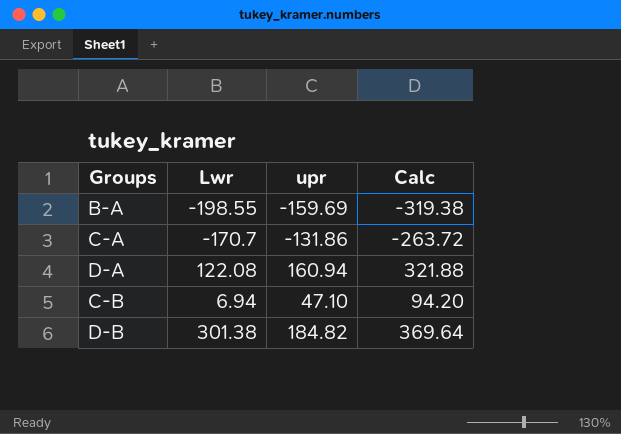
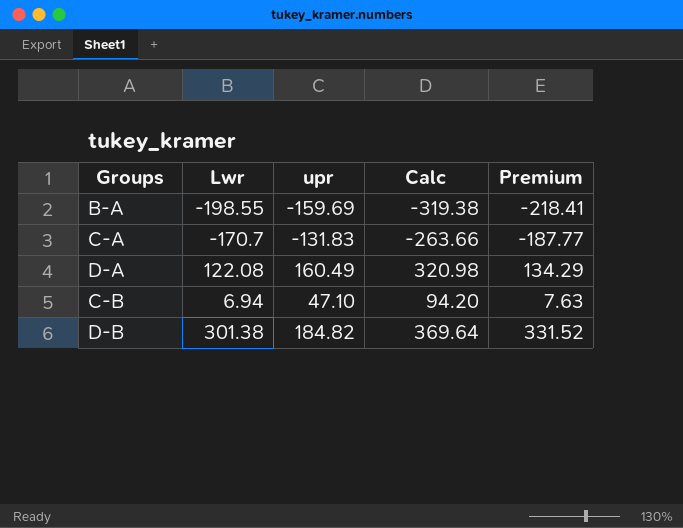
column Premium | formula: none -> [Lwr] * 1.1
C-A | upr: -131.86 -> -131.83
C-A | Calc: -263.72 -> -263.66
D-A | upr: 160.94 -> 160.49
D-A | Calc: 321.88 -> 320.98

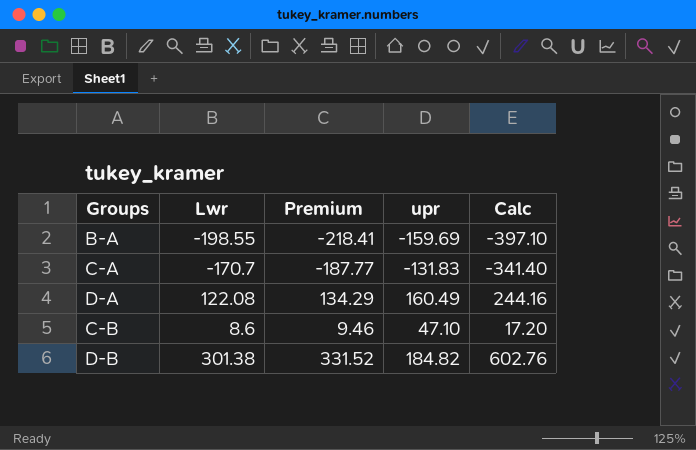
column Premium | position: 5 -> 3
column Calc | formula: [upr] * 2 -> [Lwr] * 2
C-B | Lwr: 6.94 -> 8.6
C-B | Premium: 7.63 -> 9.46

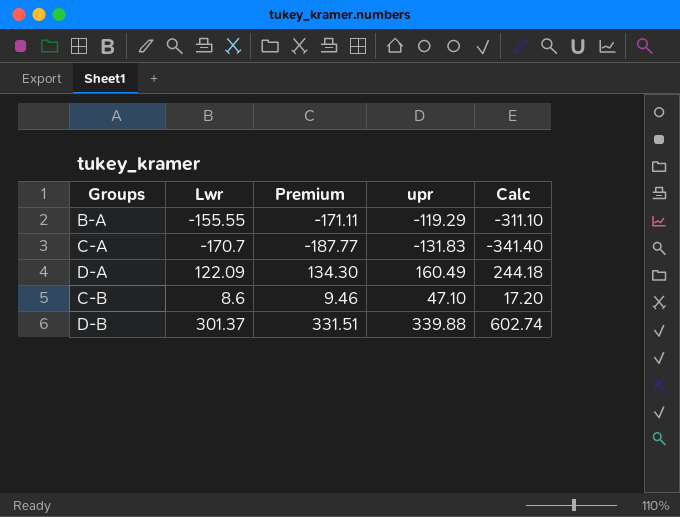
B-A | Lwr: -198.55 -> -155.55
B-A | Premium: -218.41 -> -171.11
B-A | upr: -159.69 -> -119.29
B-A | Calc: -397.10 -> -311.10
D-A | Lwr: 122.08 -> 122.09
D-A | Premium: 134.29 -> 134.30
D-A | Calc: 244.16 -> 244.18
D-B | Lwr: 301.38 -> 301.37
D-B | Premium: 331.52 -> 331.51
D-B | upr: 184.82 -> 339.88
D-B | Calc: 602.76 -> 602.74

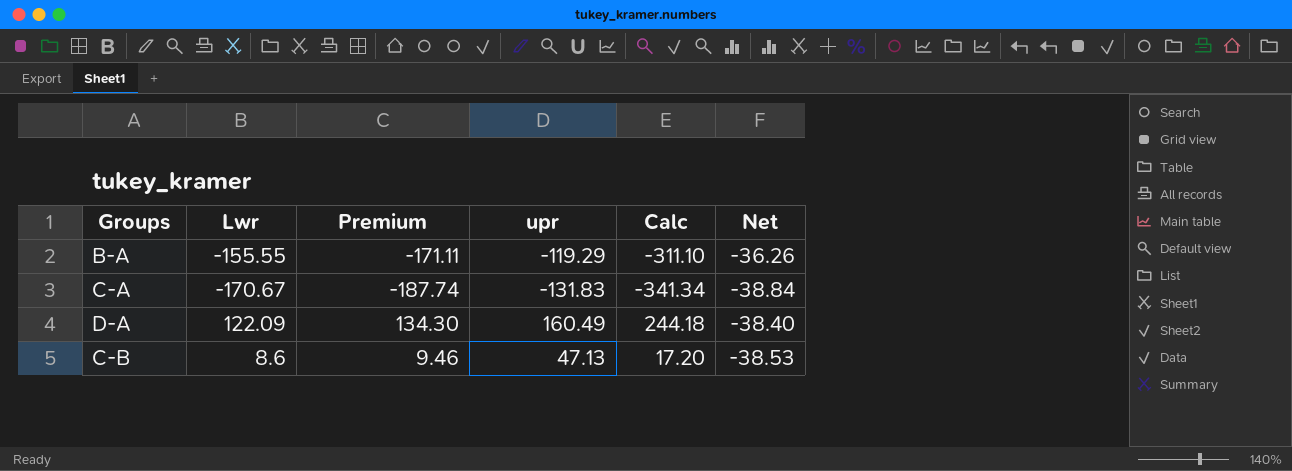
column Net | formula: none -> [Lwr] - [upr]
row D-B: 301.37 | 331.51 | 339.88 | 602.74 -> none
C-A | Lwr: -170.7 -> -170.67
C-A | Premium: -187.77 -> -187.74
C-A | Calc: -341.40 -> -341.34
C-B | upr: 47.10 -> 47.13

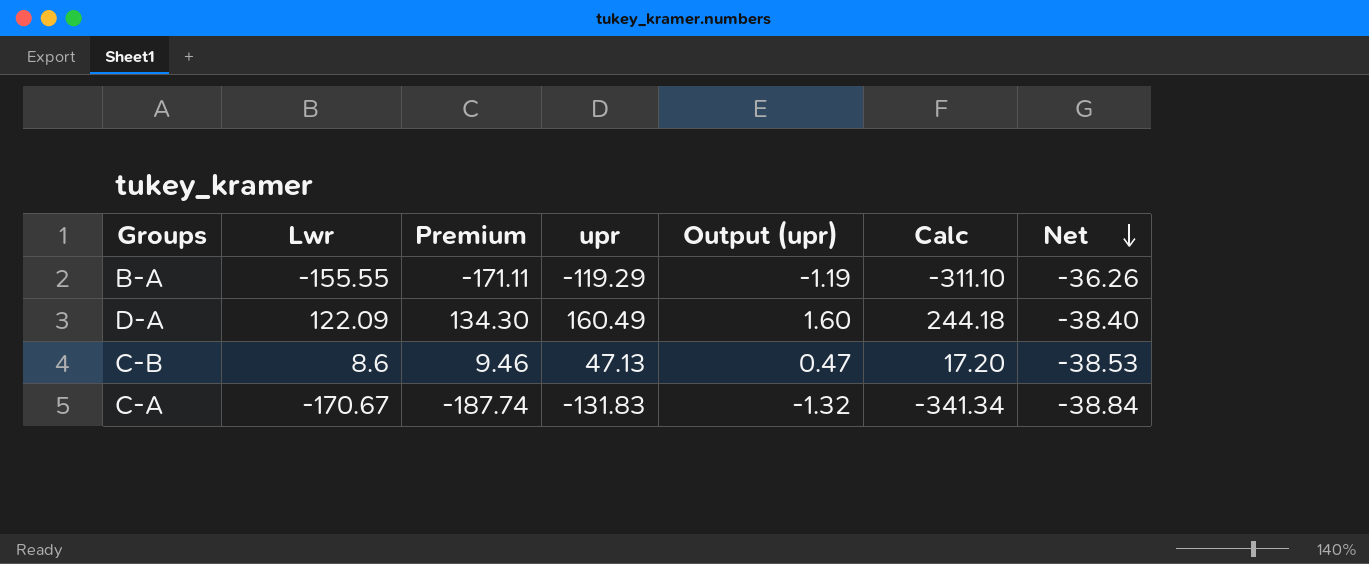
row order: none -> Net descending
column Output (upr) | formula: none -> [upr] * 0.01

